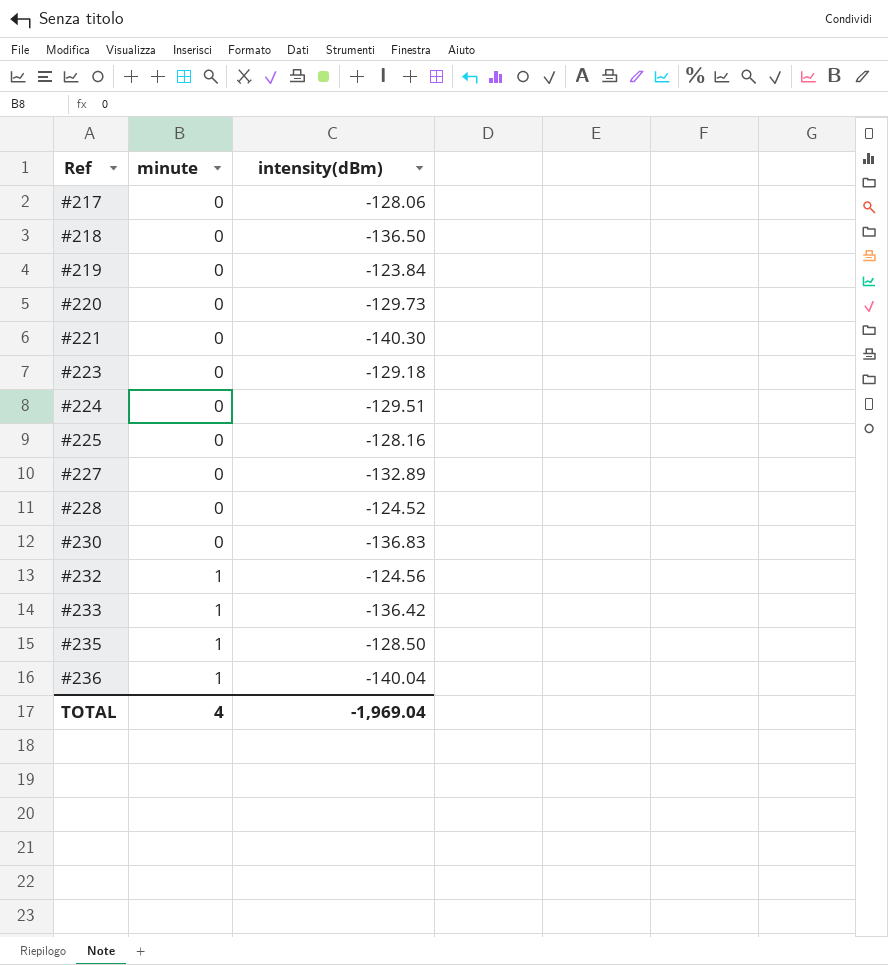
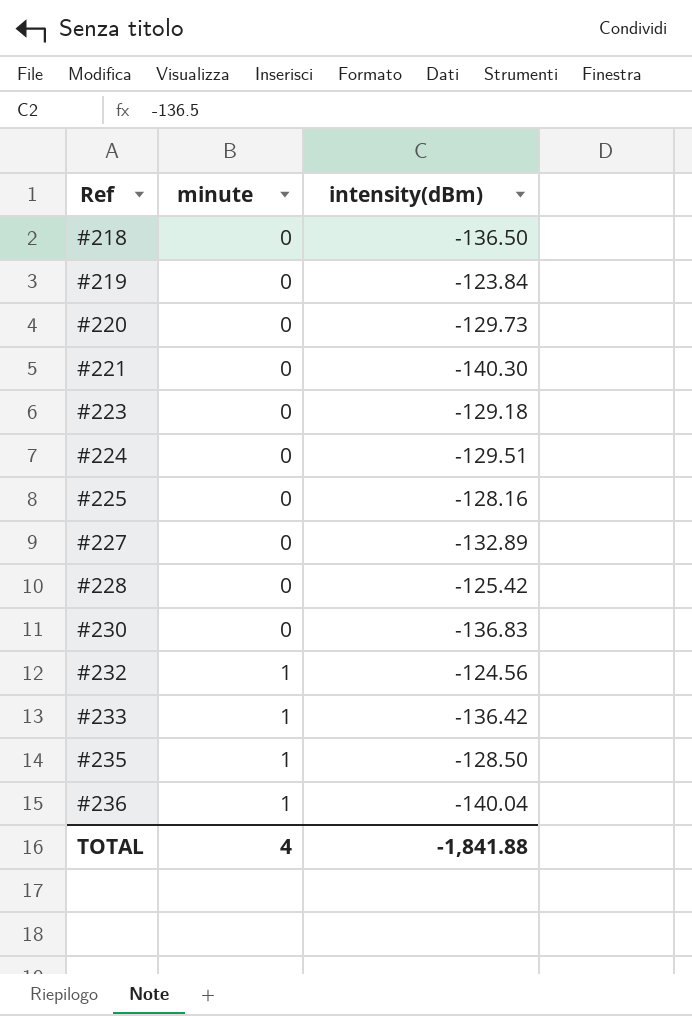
row #217: 0 | -128.06 -> none
#228 | intensity(dBm): -124.52 -> -125.42
TOTAL | intensity(dBm): -1,969.04 -> -1,841.88

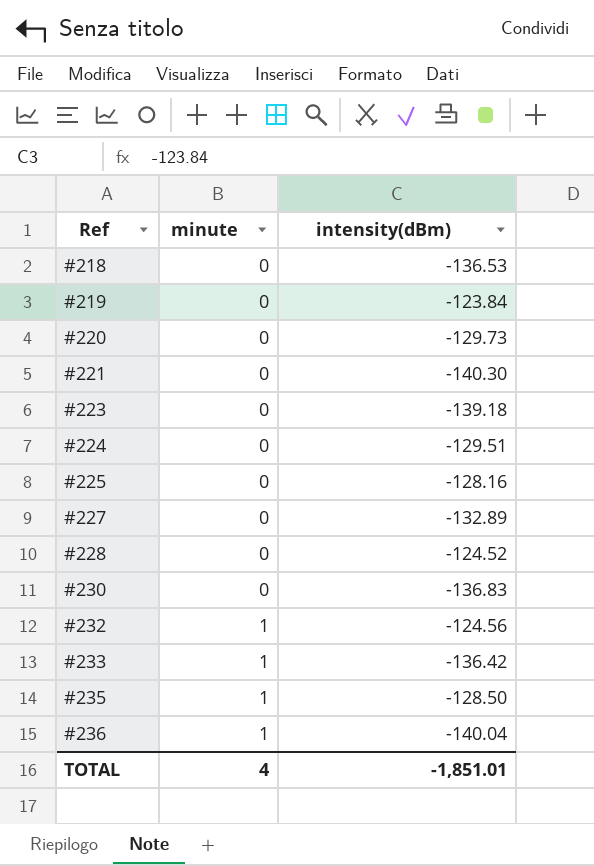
#218 | intensity(dBm): -136.50 -> -136.53
#223 | intensity(dBm): -129.18 -> -139.18
#228 | intensity(dBm): -125.42 -> -124.52
TOTAL | intensity(dBm): -1,841.88 -> -1,851.01

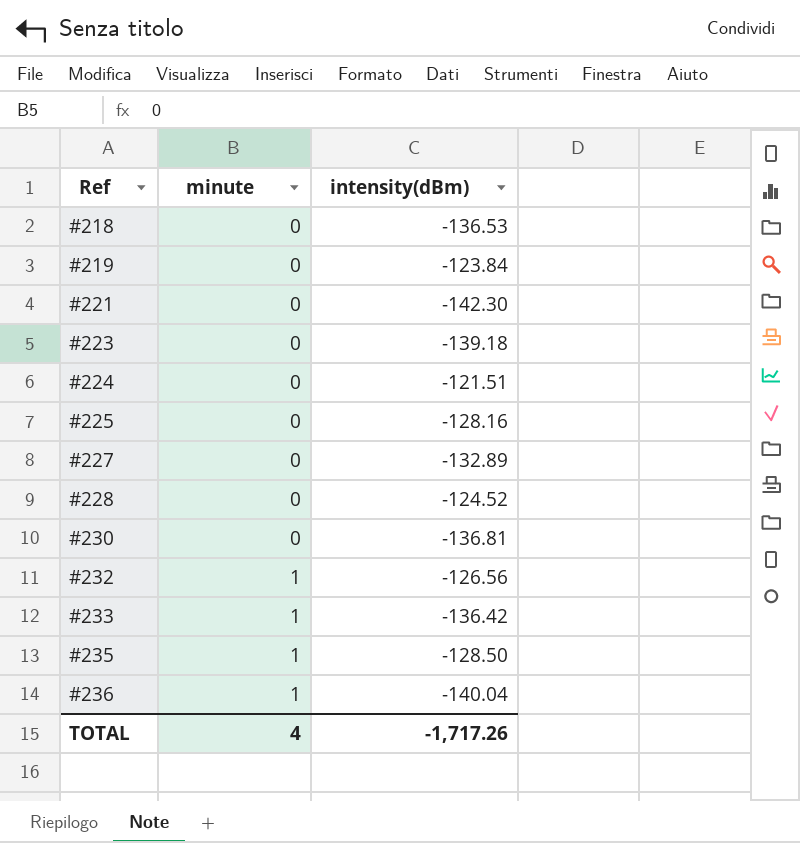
row #220: 0 | -129.73 -> none
#221 | intensity(dBm): -140.30 -> -142.30
#224 | intensity(dBm): -129.51 -> -121.51
#230 | intensity(dBm): -136.83 -> -136.81
#232 | intensity(dBm): -124.56 -> -126.56
TOTAL | intensity(dBm): -1,851.01 -> -1,717.26

